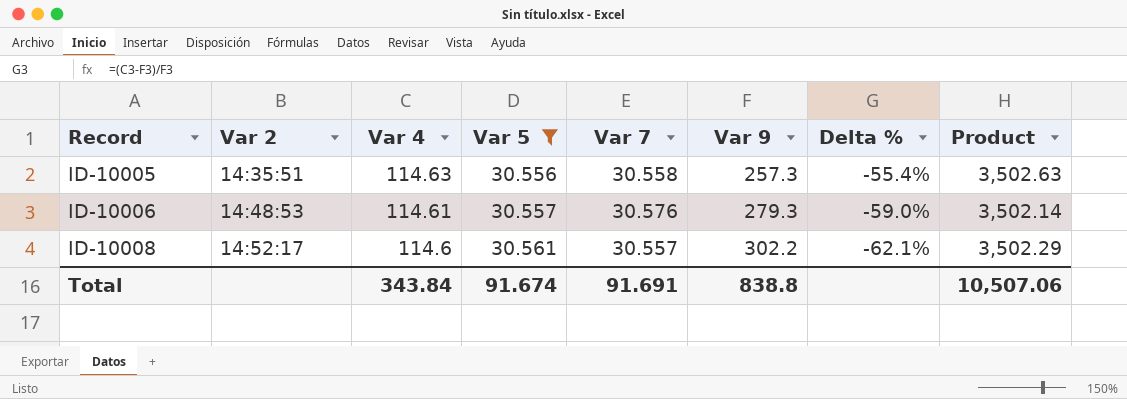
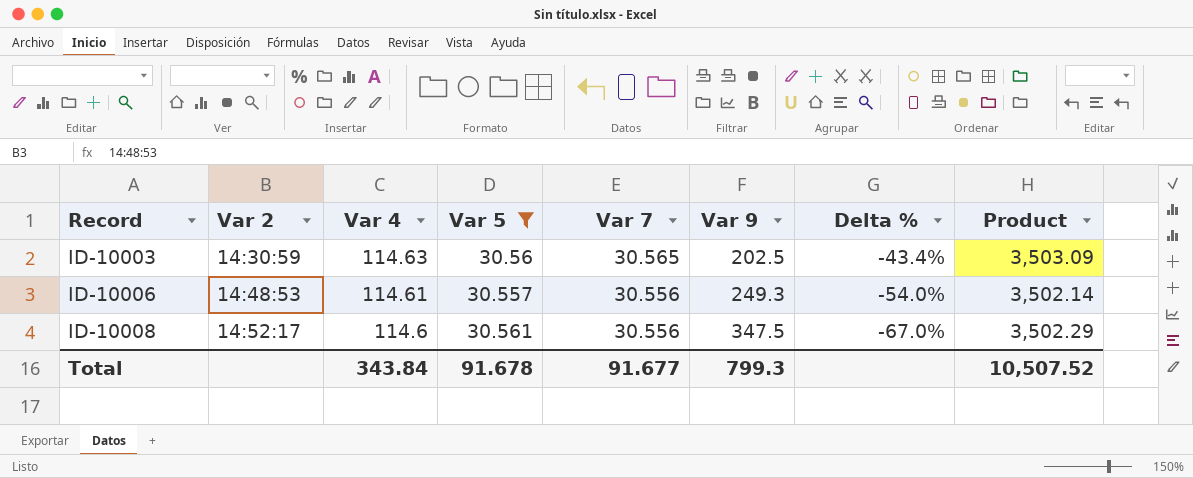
row ID-10005: 14:35:51 | 114.63 | 30.556 | 30.558 | 257.3 | -55.4% | 3,502.63 -> none
row ID-10003: none -> 14:30:59 | 114.63 | 30.56 | 30.565 | 202.5 | -43.4% | 3,503.09
ID-10006 | Var 7: 30.576 -> 30.556
ID-10006 | Var 9: 279.3 -> 249.3
ID-10006 | Delta %: -59.0% -> -54.0%
ID-10008 | Var 7: 30.557 -> 30.556
ID-10008 | Var 9: 302.2 -> 347.5
ID-10008 | Delta %: -62.1% -> -67.0%
Total | Var 5: 91.674 -> 91.678
Total | Var 7: 91.691 -> 91.677
Total | Var 9: 838.8 -> 799.3
Total | Product: 10,507.06 -> 10,507.52

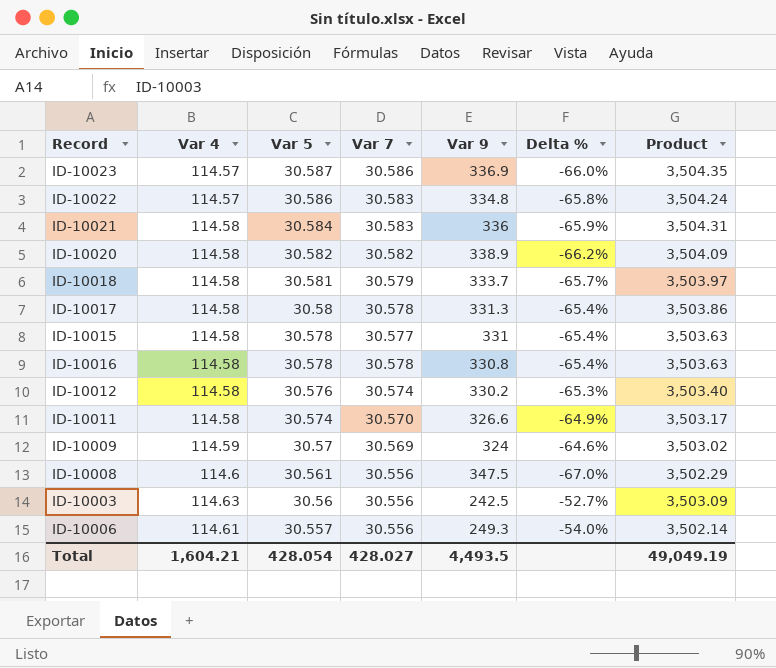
filter: Var 5 <= 30.561 -> none
row order: Record ascending -> Var 5 descending
column Var 2 | position: 2 -> none
ID-10003 | Var 7: 30.565 -> 30.556
ID-10003 | Var 9: 202.5 -> 242.5
ID-10003 | Delta %: -43.4% -> -52.7%
Total | Var 4: 343.84 -> 1,604.21
Total | Var 5: 91.678 -> 428.054
Total | Var 7: 91.677 -> 428.027
Total | Var 9: 799.3 -> 4,493.5
Total | Product: 10,507.52 -> 49,049.19

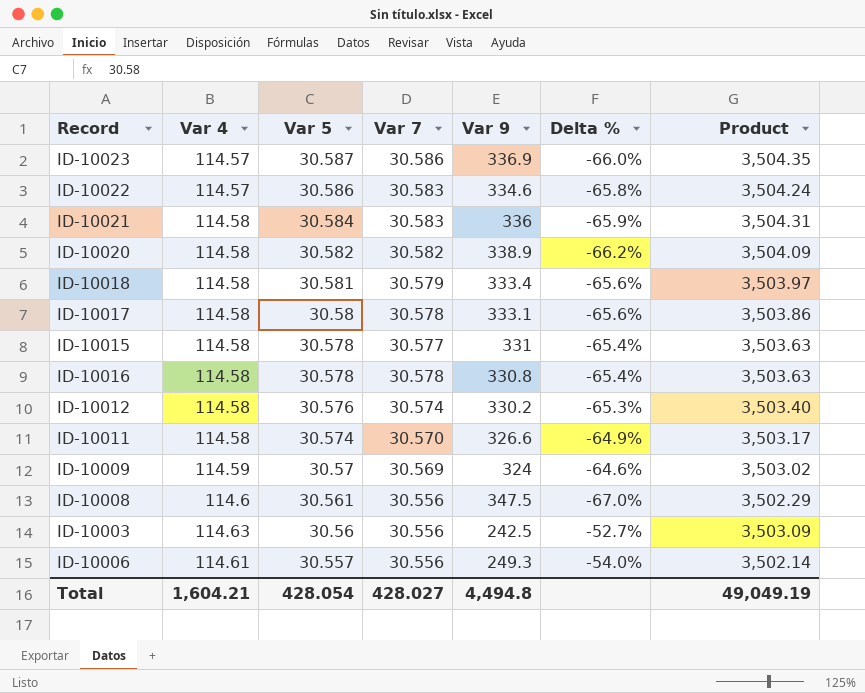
ID-10022 | Var 9: 334.8 -> 334.6
ID-10018 | Var 9: 333.7 -> 333.4
ID-10018 | Delta %: -65.7% -> -65.6%
ID-10017 | Var 9: 331.3 -> 333.1
ID-10017 | Delta %: -65.4% -> -65.6%
Total | Var 9: 4,493.5 -> 4,494.8

